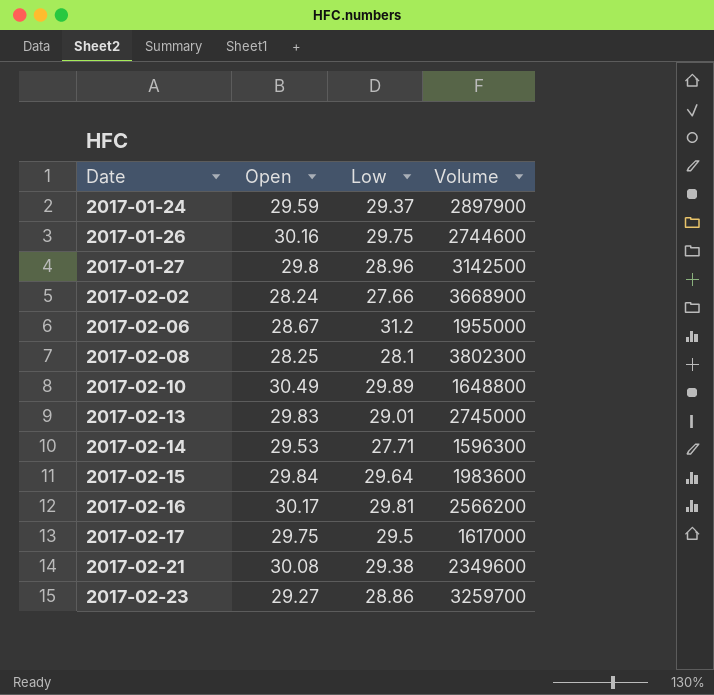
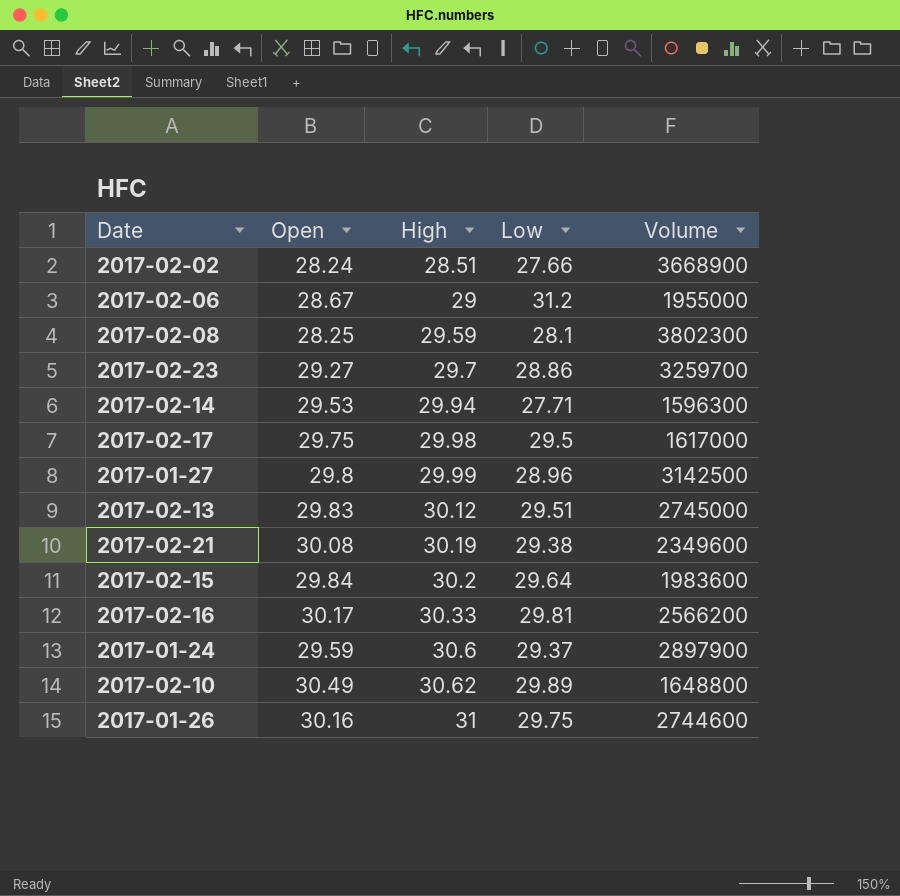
row order: Date ascending -> High ascending
column High | position: none -> 3
2017-02-13 | Low: 29.01 -> 29.51

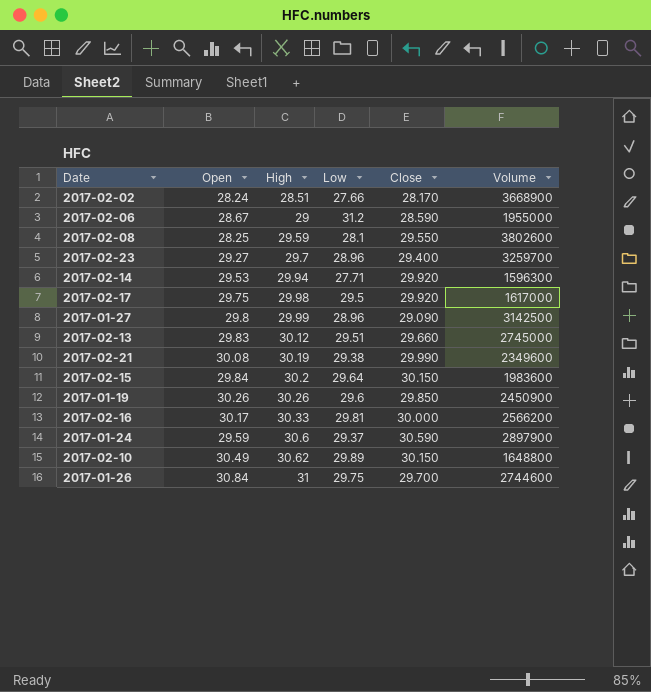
column Close | position: none -> 5
2017-02-08 | Volume: 3802300 -> 3802600
2017-02-23 | Low: 28.86 -> 28.96
row 2017-01-19: none -> 30.26 | 30.26 | 29.6 | 29.850 | 2450900
2017-01-26 | Open: 30.16 -> 30.84

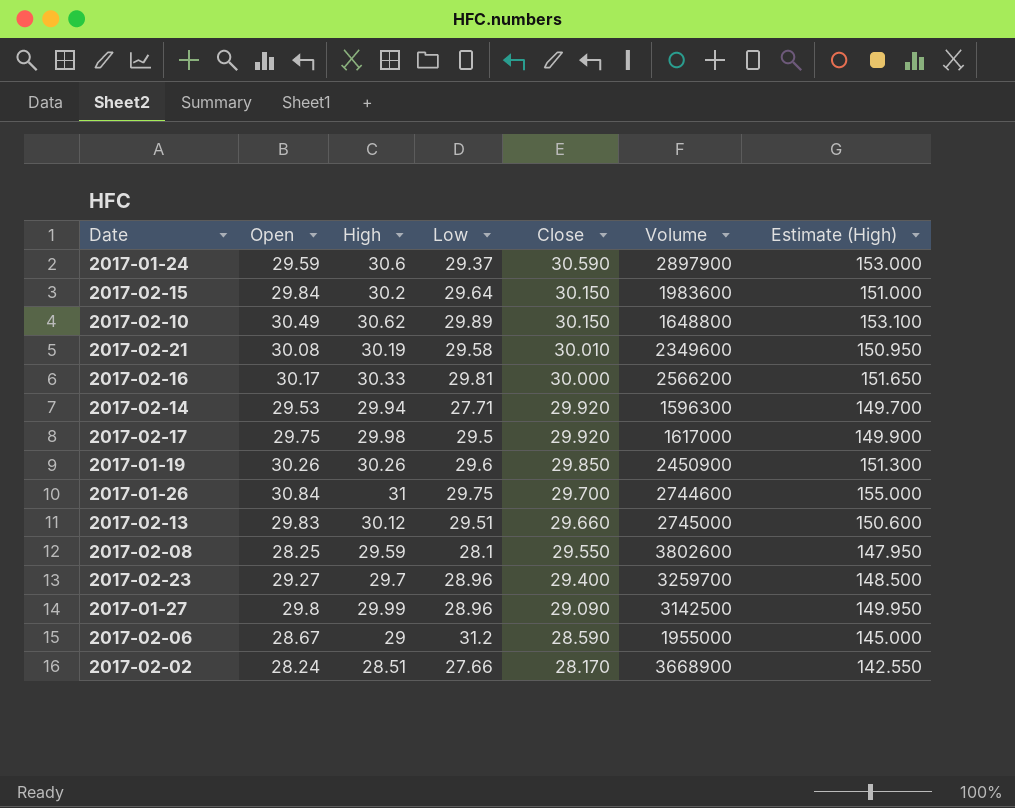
row order: High ascending -> Close descending
column Estimate (High) | formula: none -> [High] * 5
2017-02-21 | Low: 29.38 -> 29.58
2017-02-21 | Close: 29.990 -> 30.010

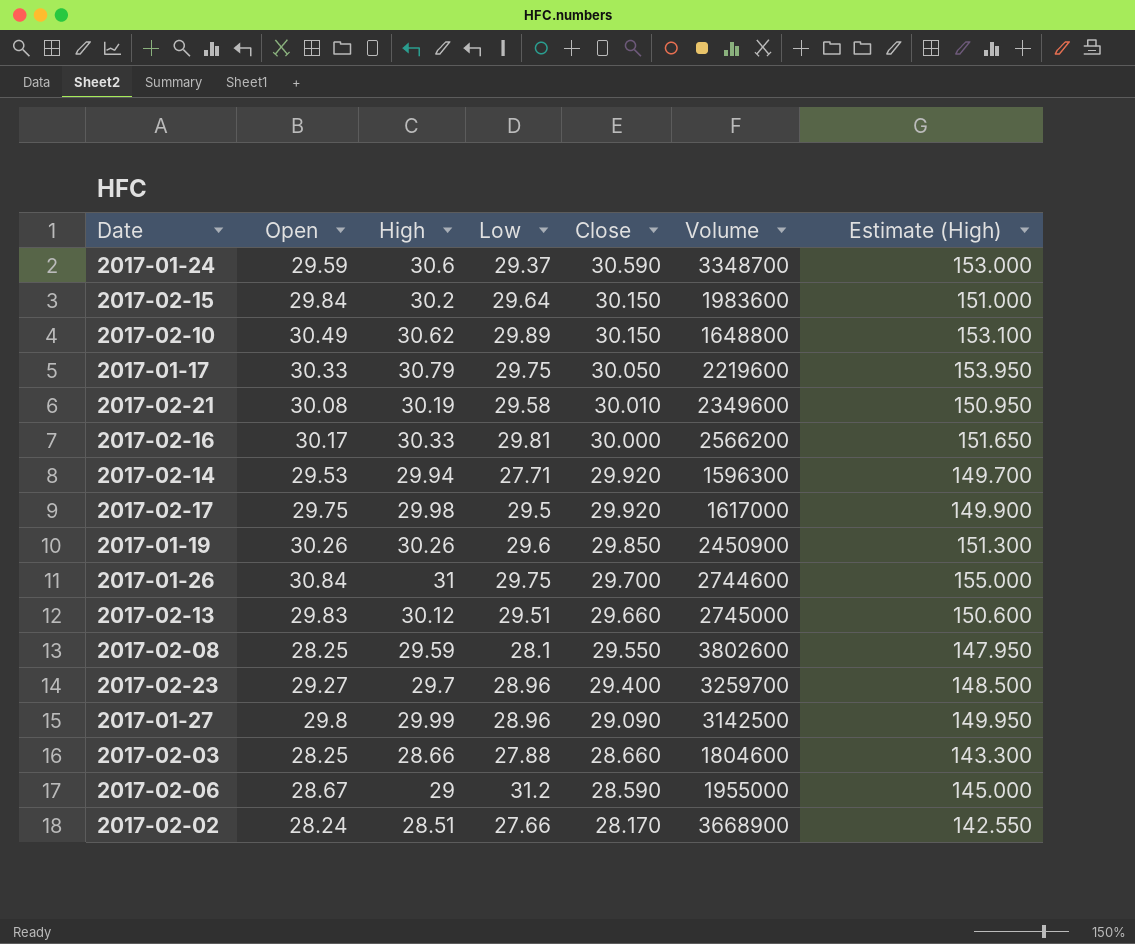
2017-01-24 | Volume: 2897900 -> 3348700
row 2017-01-17: none -> 30.33 | 30.79 | 29.75 | 30.050 | 2219600 | 153.950
row 2017-02-03: none -> 28.25 | 28.66 | 27.88 | 28.660 | 1804600 | 143.300

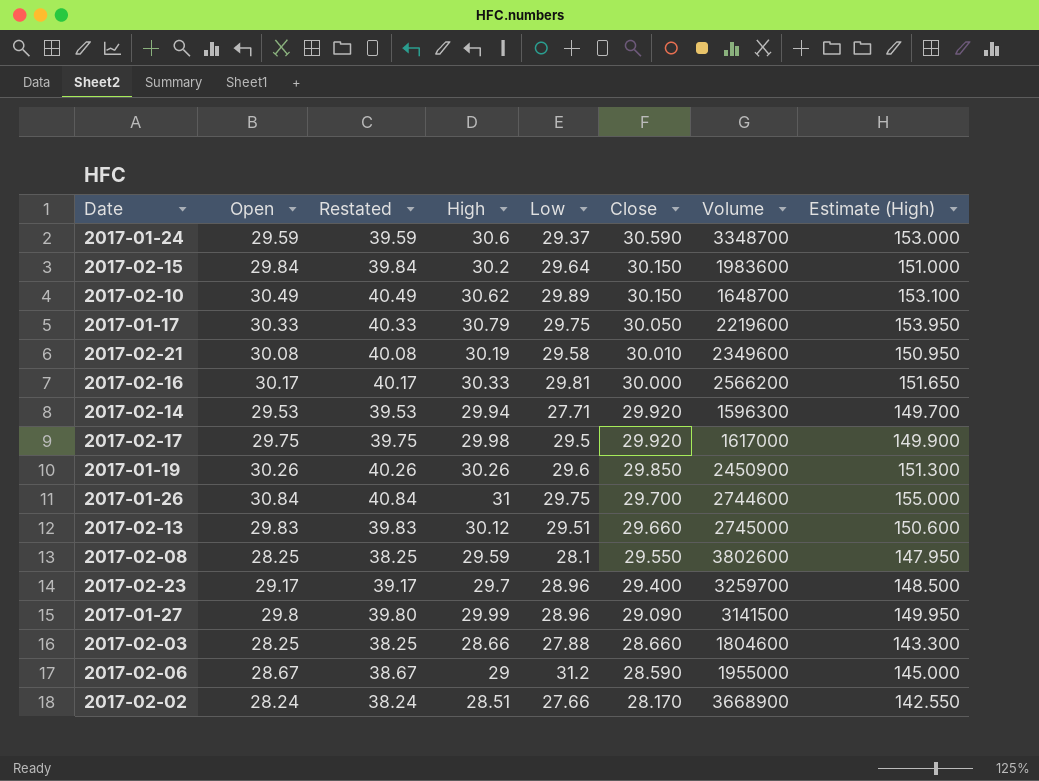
column Restated | formula: none -> [Open] + 10
2017-02-10 | Volume: 1648800 -> 1648700
2017-02-23 | Open: 29.27 -> 29.17
2017-01-27 | Volume: 3142500 -> 3141500

